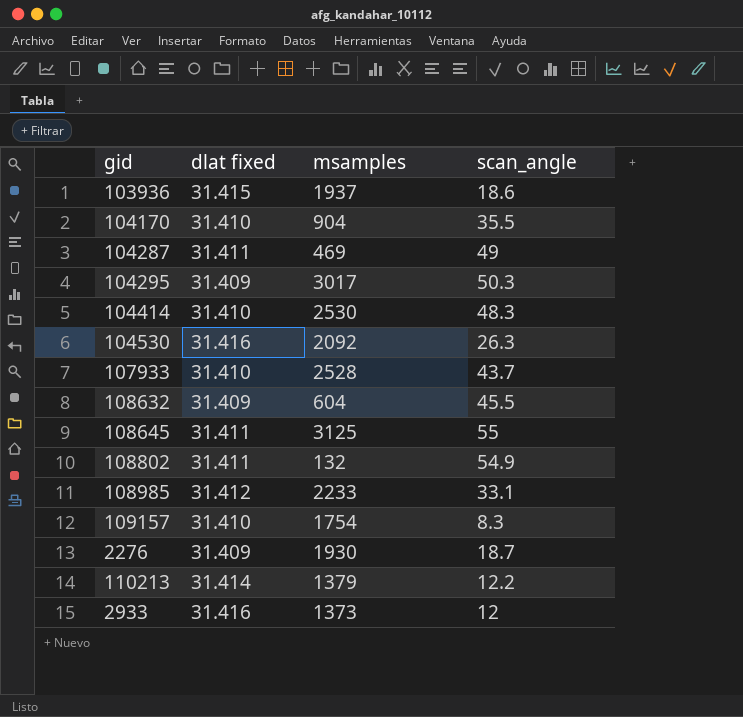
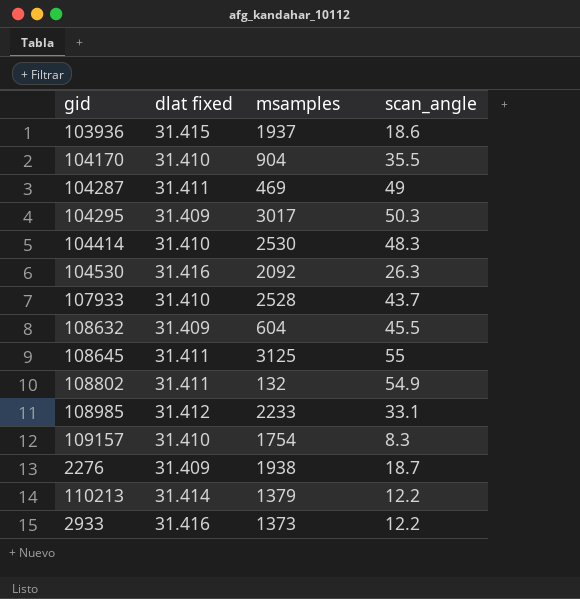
2276 | msamples: 1930 -> 1938
2933 | scan_angle: 12 -> 12.2

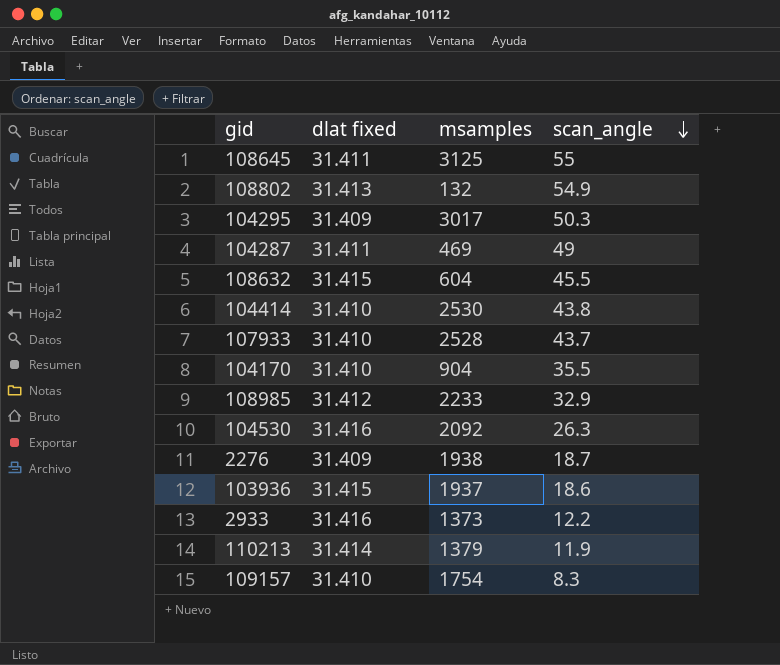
row order: none -> scan_angle descending
108802 | dlat fixed: 31.411 -> 31.413
108632 | dlat fixed: 31.409 -> 31.415
104414 | scan_angle: 48.3 -> 43.8
108985 | scan_angle: 33.1 -> 32.9
110213 | scan_angle: 12.2 -> 11.9

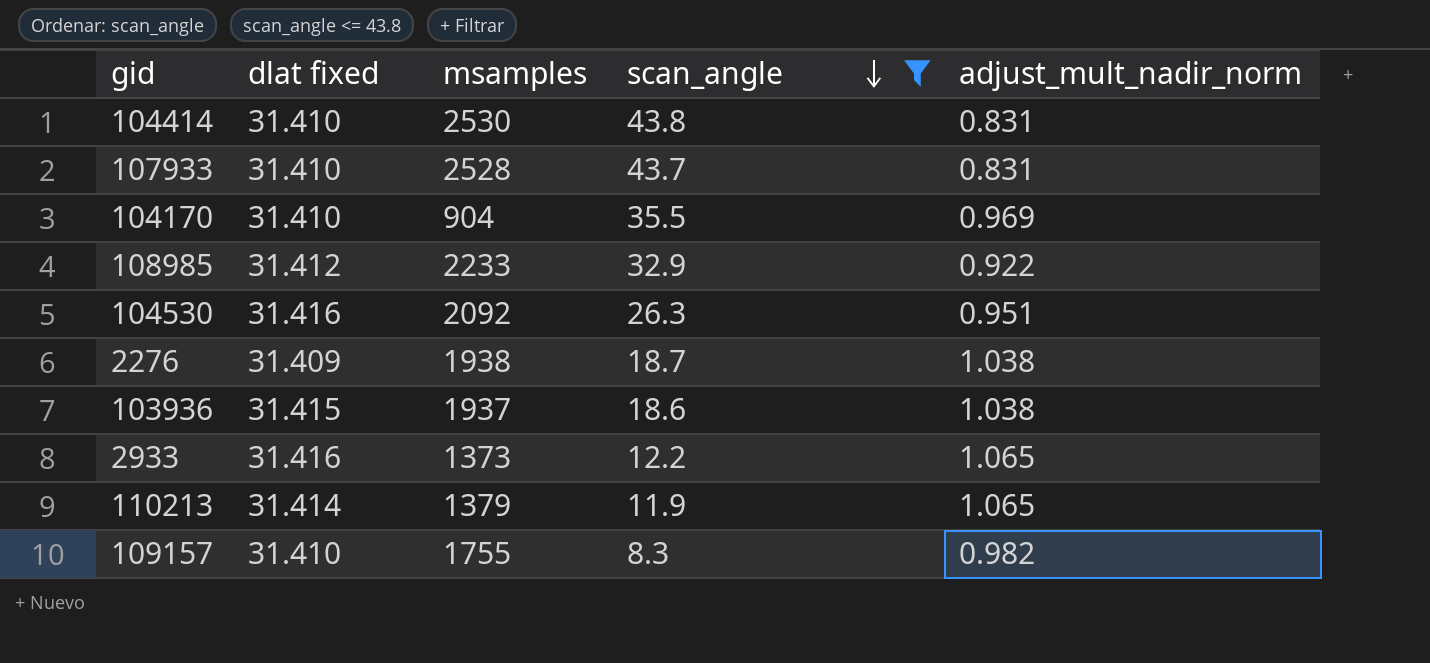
filter: none -> scan_angle <= 43.8
column adjust_mult_nadir_norm | position: none -> 5
109157 | msamples: 1754 -> 1755

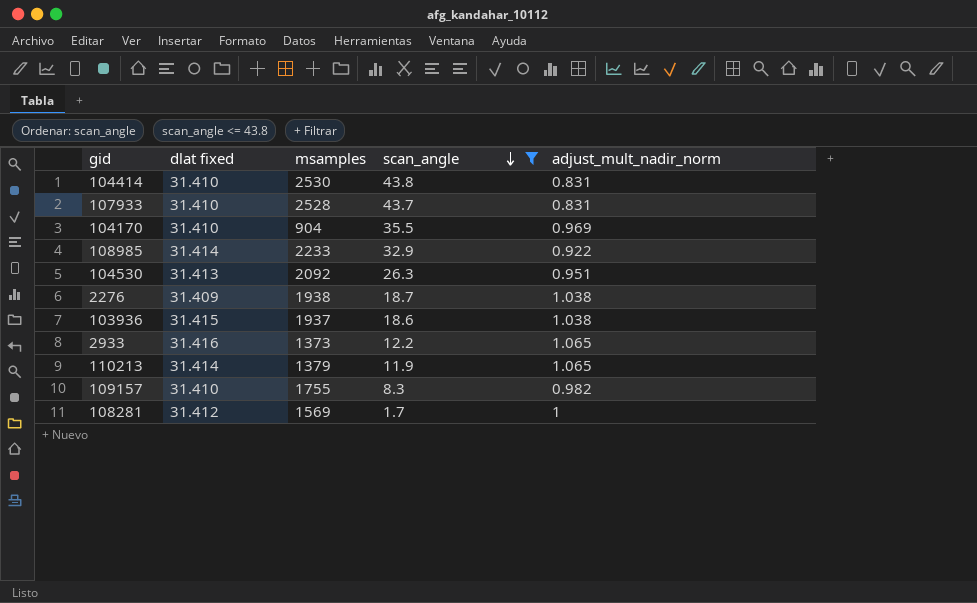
108985 | dlat fixed: 31.412 -> 31.414
104530 | dlat fixed: 31.416 -> 31.413
row 108281: none -> 31.412 | 1569 | 1.7 | 1

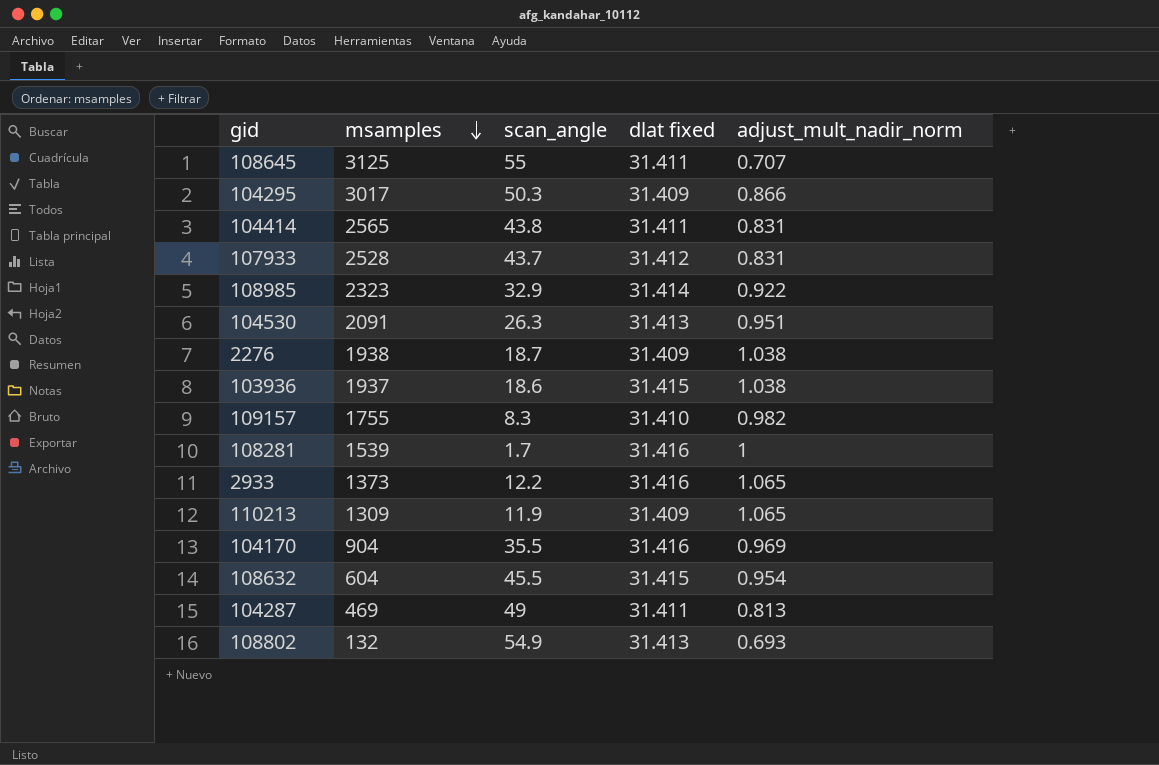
filter: scan_angle <= 43.8 -> none
row order: scan_angle descending -> msamples descending
column dlat fixed | position: 2 -> 4
104414 | msamples: 2530 -> 2565
104414 | dlat fixed: 31.410 -> 31.411
107933 | dlat fixed: 31.410 -> 31.412
108985 | msamples: 2233 -> 2323
104530 | msamples: 2092 -> 2091
108281 | msamples: 1569 -> 1539
108281 | dlat fixed: 31.412 -> 31.416
110213 | msamples: 1379 -> 1309
110213 | dlat fixed: 31.414 -> 31.409
104170 | dlat fixed: 31.410 -> 31.416

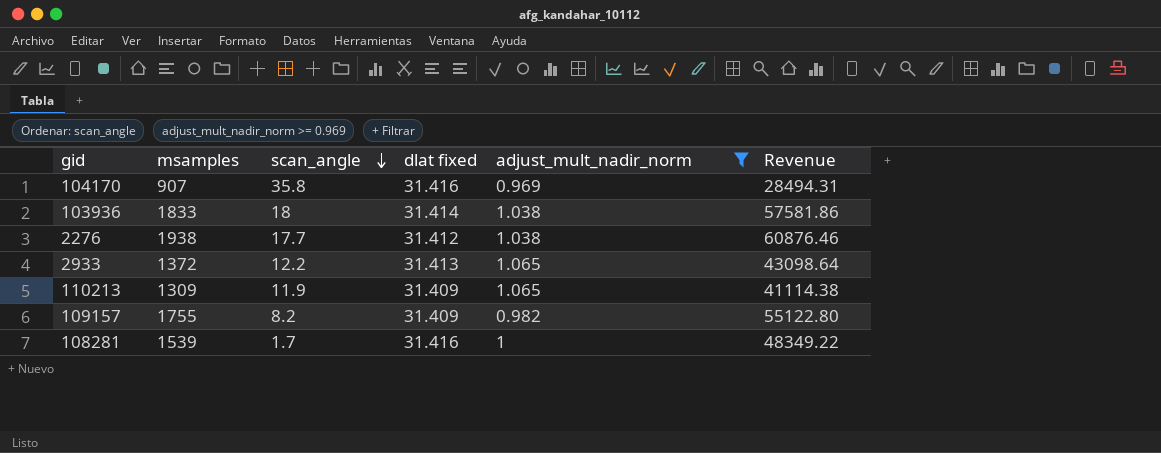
filter: none -> adjust_mult_nadir_norm >= 0.969
row order: msamples descending -> scan_angle descending
column Revenue | formula: none -> [msamples] * [dlat fixed]
104170 | msamples: 904 -> 907
104170 | scan_angle: 35.5 -> 35.8
103936 | msamples: 1937 -> 1833
103936 | scan_angle: 18.6 -> 18
103936 | dlat fixed: 31.415 -> 31.414
2276 | scan_angle: 18.7 -> 17.7
2276 | dlat fixed: 31.409 -> 31.412
2933 | msamples: 1373 -> 1372
2933 | dlat fixed: 31.416 -> 31.413
109157 | scan_angle: 8.3 -> 8.2
109157 | dlat fixed: 31.410 -> 31.409

